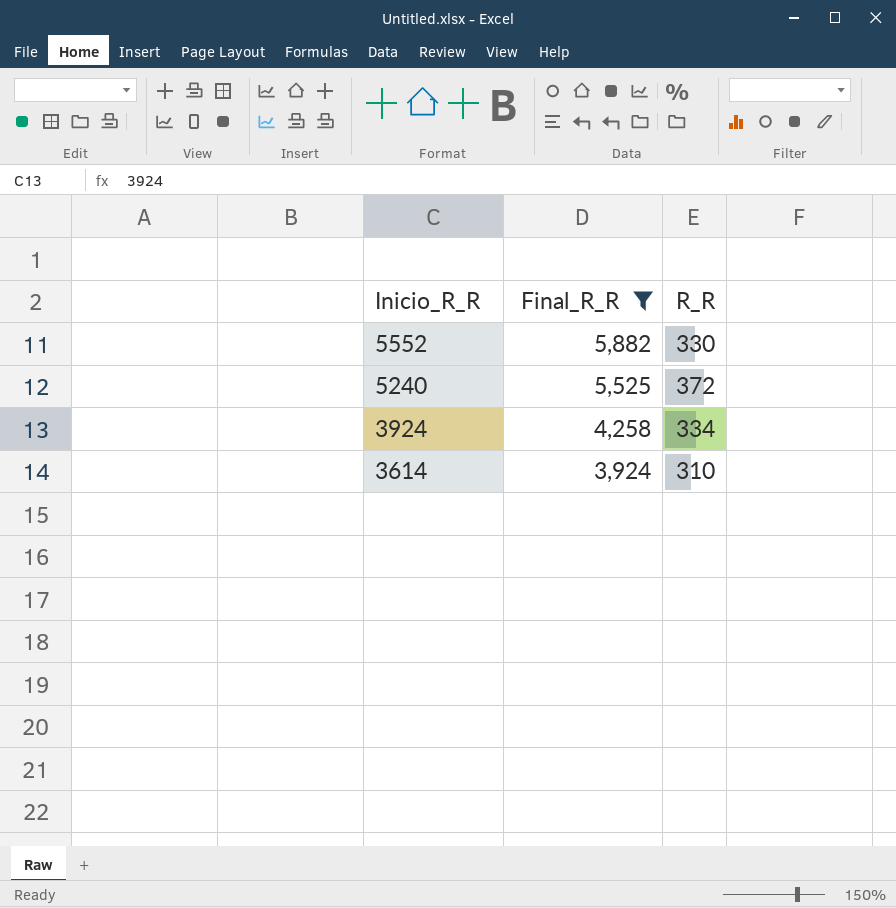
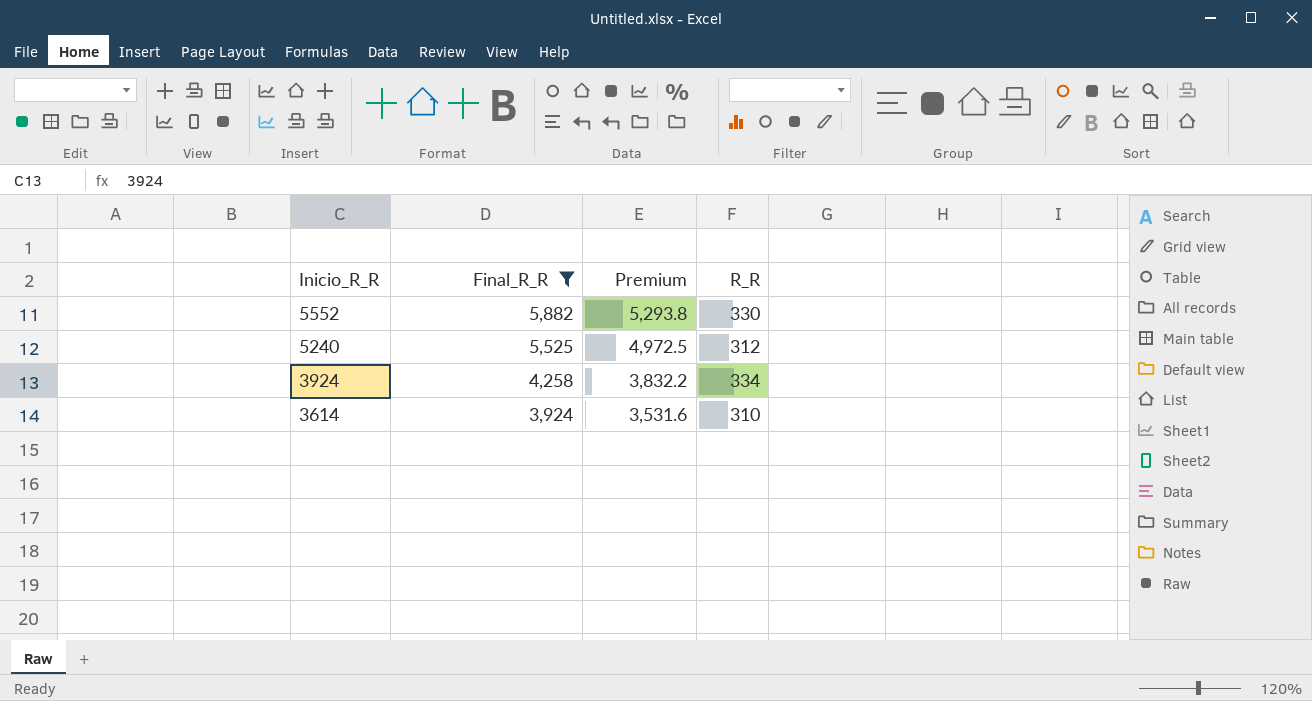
column Premium | formula: none -> [Final_R_R] * 0.9
5240 | R_R: 372 -> 312

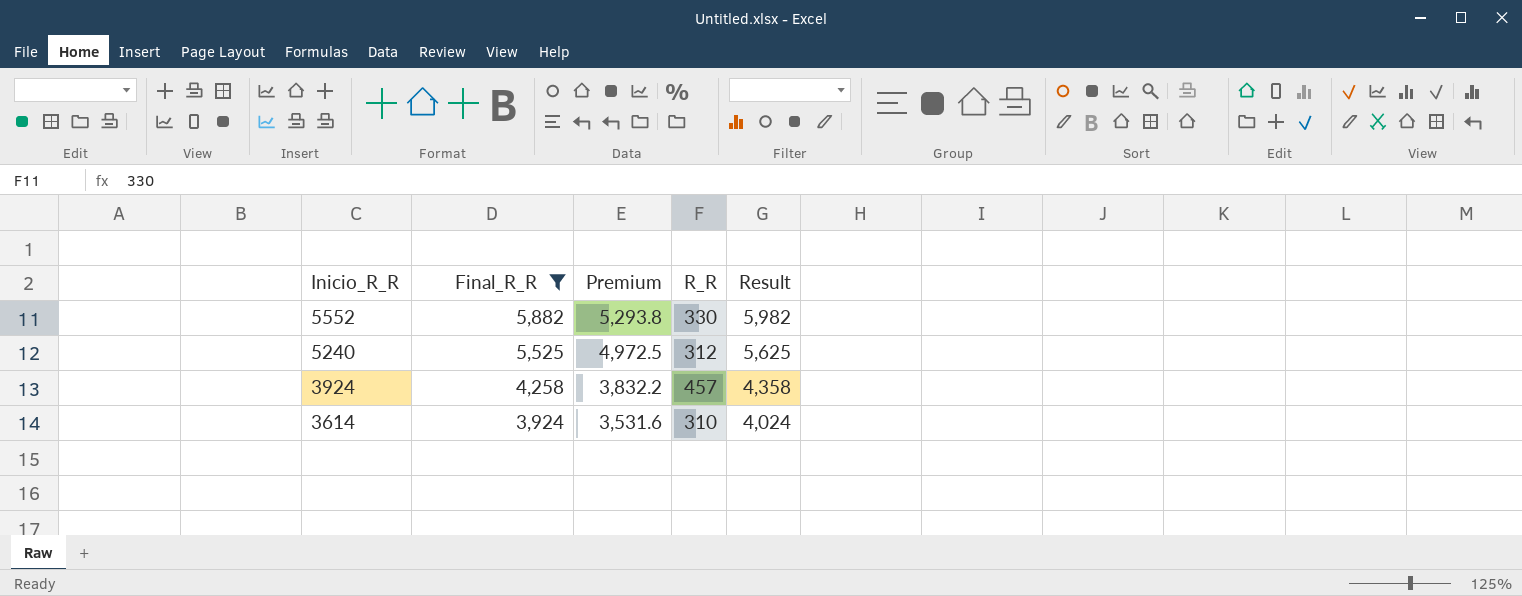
column Result | formula: none -> [Final_R_R] + 100
3924 | R_R: 334 -> 457

